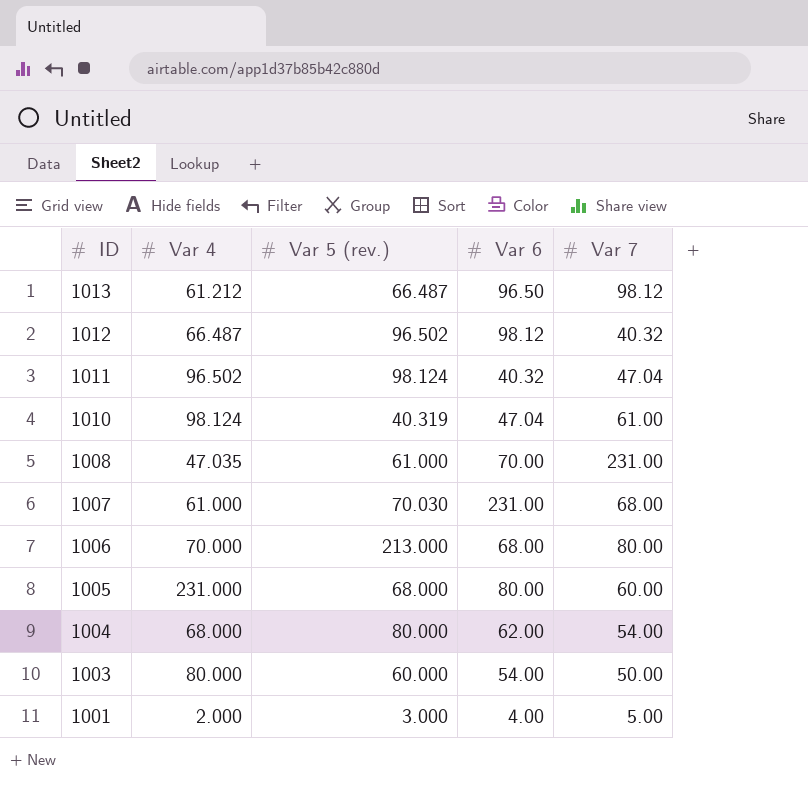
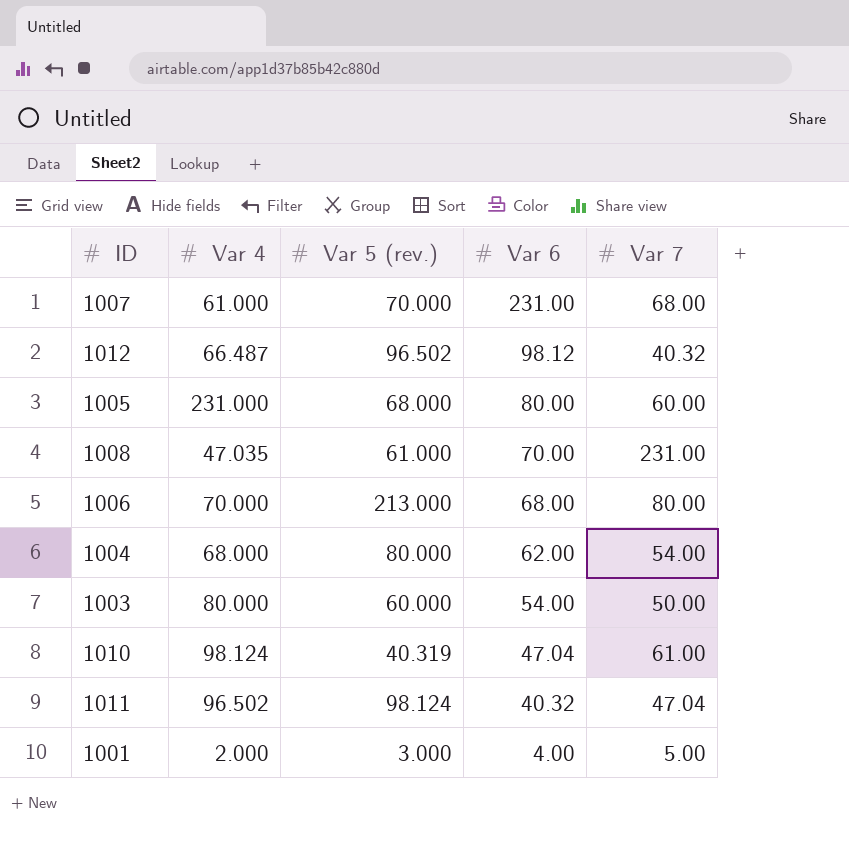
row order: ID descending -> Var 6 descending
row 1013: 61.212 | 66.487 | 96.50 | 98.12 -> none
1007 | Var 5 (rev.): 70.030 -> 70.000

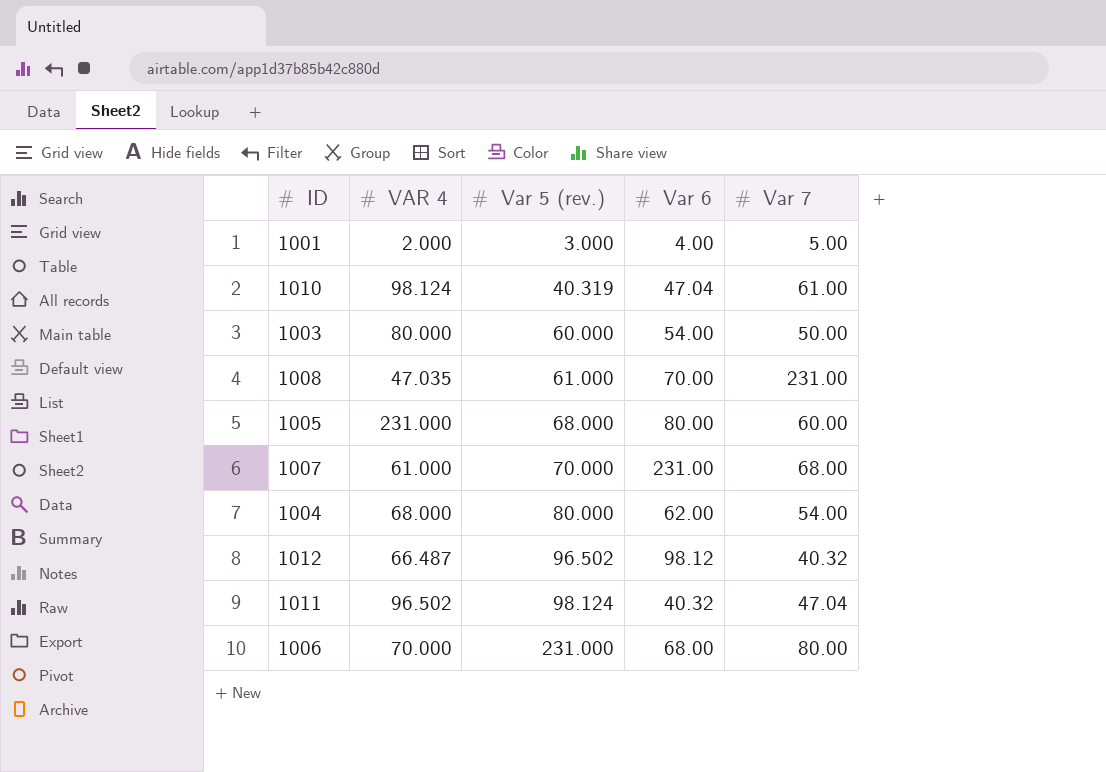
row order: Var 6 descending -> Var 5 (rev.) ascending
column name: Var 4 -> VAR 4
1006 | Var 5 (rev.): 213.000 -> 231.000

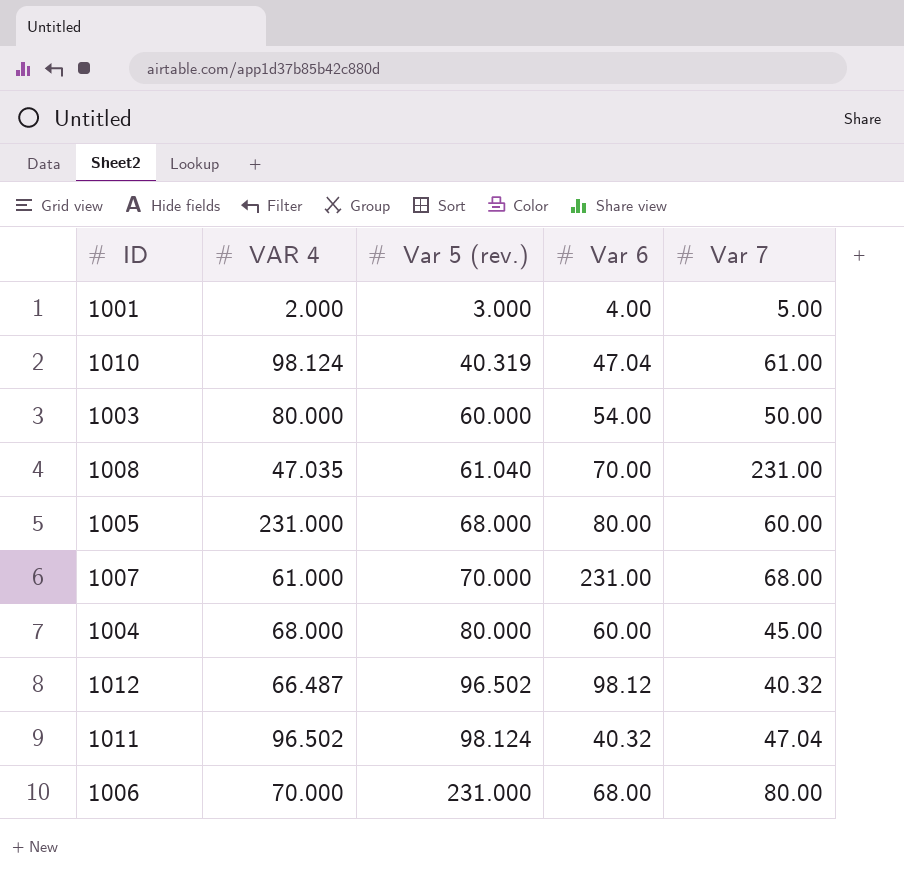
1008 | Var 5 (rev.): 61.000 -> 61.040
1004 | Var 6: 62.00 -> 60.00
1004 | Var 7: 54.00 -> 45.00

